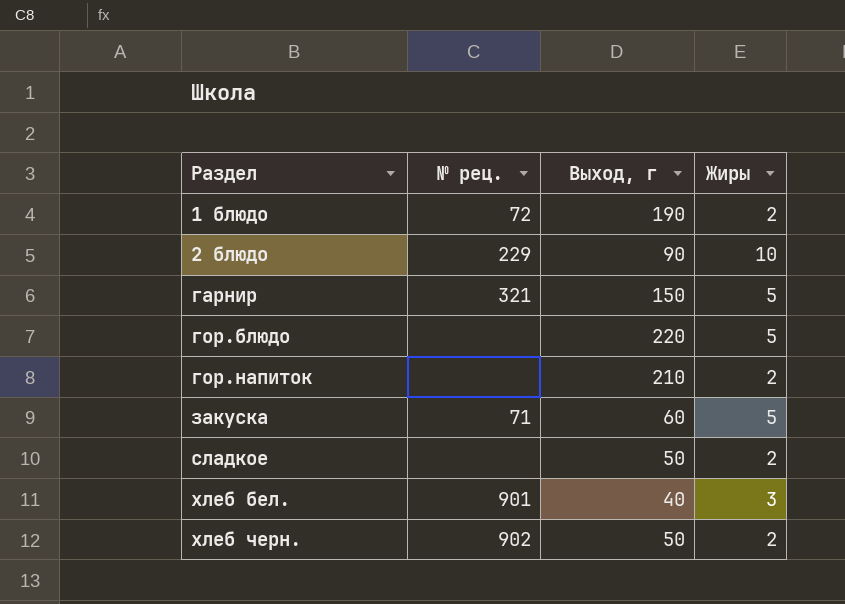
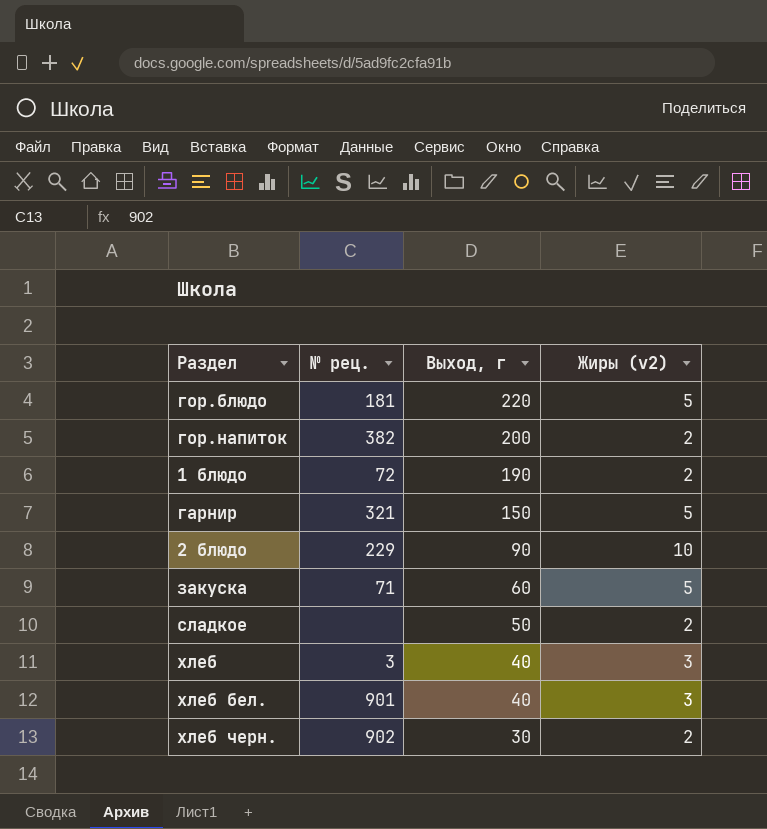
row order: Раздел ascending -> Выход, г descending
column name: Жиры -> Жиры (v2)
гор.блюдо | № рец.: none -> 181
гор.напиток | № рец.: none -> 382
гор.напиток | Выход, г: 210 -> 200
row хлеб: none -> 3 | 40 | 3
хлеб черн. | Выход, г: 50 -> 30

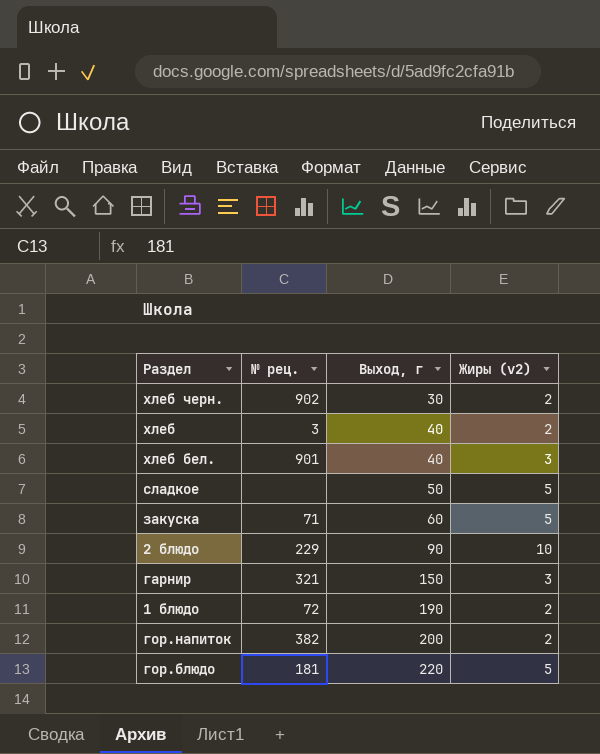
row order: Выход, г descending -> Выход, г ascending
хлеб | Жиры (v2): 3 -> 2
сладкое | Жиры (v2): 2 -> 5
гарнир | Жиры (v2): 5 -> 3

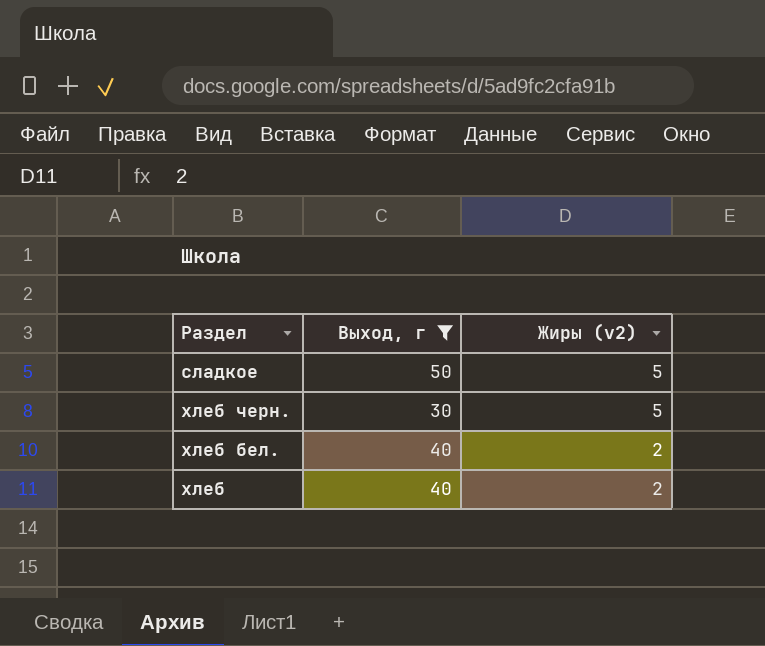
filter: none -> Выход, г <= 50
row order: Выход, г ascending -> Жиры (v2) descending
column № рец. | position: 2 -> none
хлеб черн. | Жиры (v2): 2 -> 5
хлеб бел. | Жиры (v2): 3 -> 2

